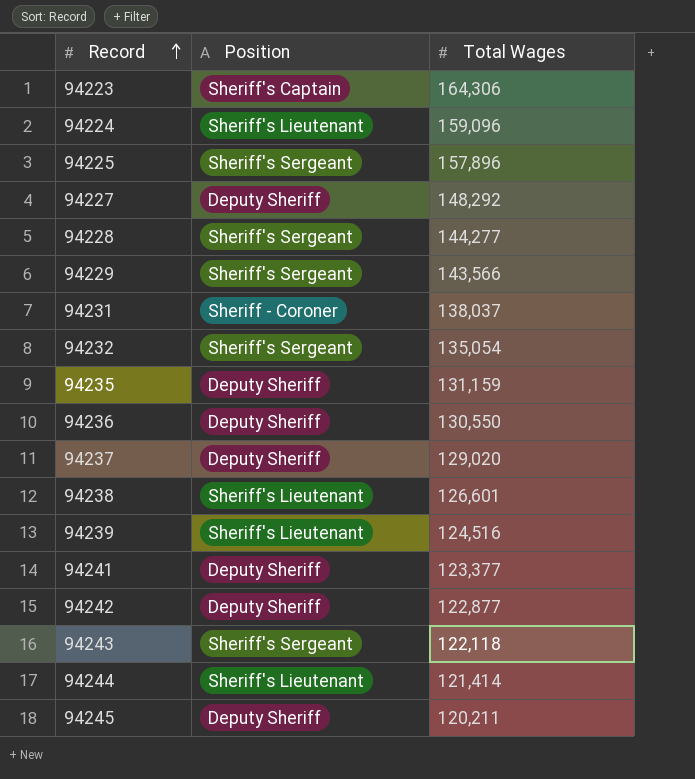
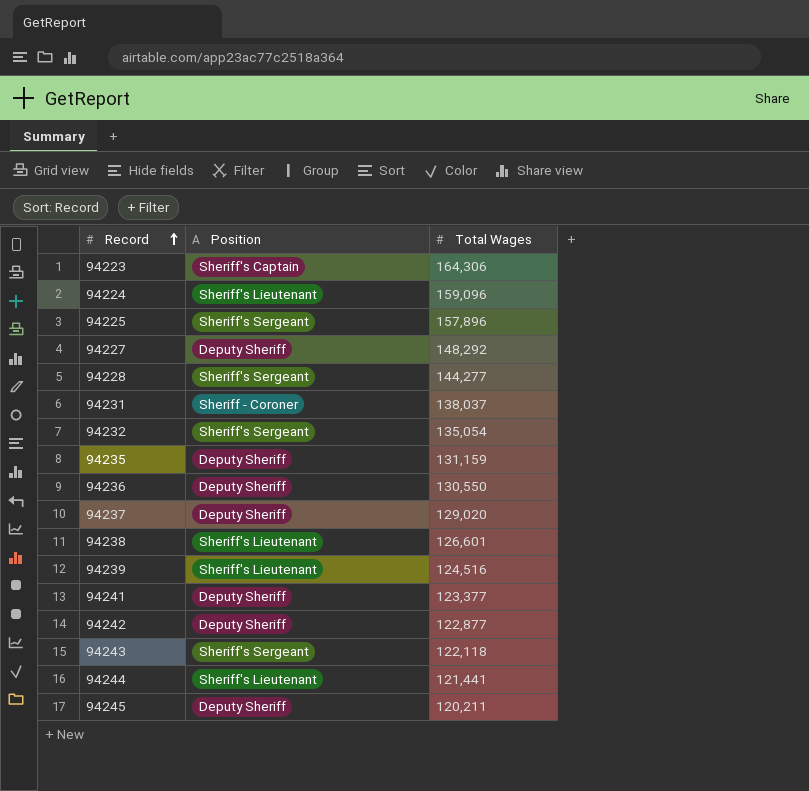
row 94229: Sheriff's Sergeant | 143,566 -> none
94244 | Total Wages: 121,414 -> 121,441

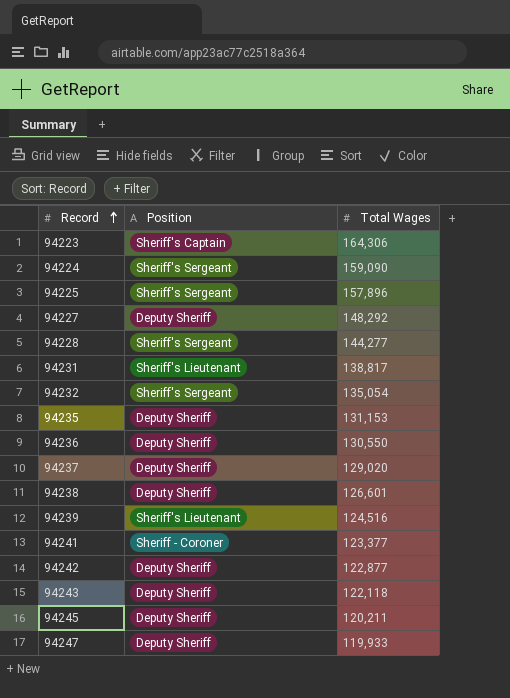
row 94244: Sheriff's Lieutenant | 121,441 -> none
94224 | Position: Sheriff's Lieutenant -> Sheriff's Sergeant
94224 | Total Wages: 159,096 -> 159,090
94231 | Position: Sheriff - Coroner -> Sheriff's Lieutenant
94231 | Total Wages: 138,037 -> 138,817
94235 | Total Wages: 131,159 -> 131,153
94238 | Position: Sheriff's Lieutenant -> Deputy Sheriff
94241 | Position: Deputy Sheriff -> Sheriff - Coroner
94243 | Position: Sheriff's Sergeant -> Deputy Sheriff
row 94247: none -> Deputy Sheriff | 119,933

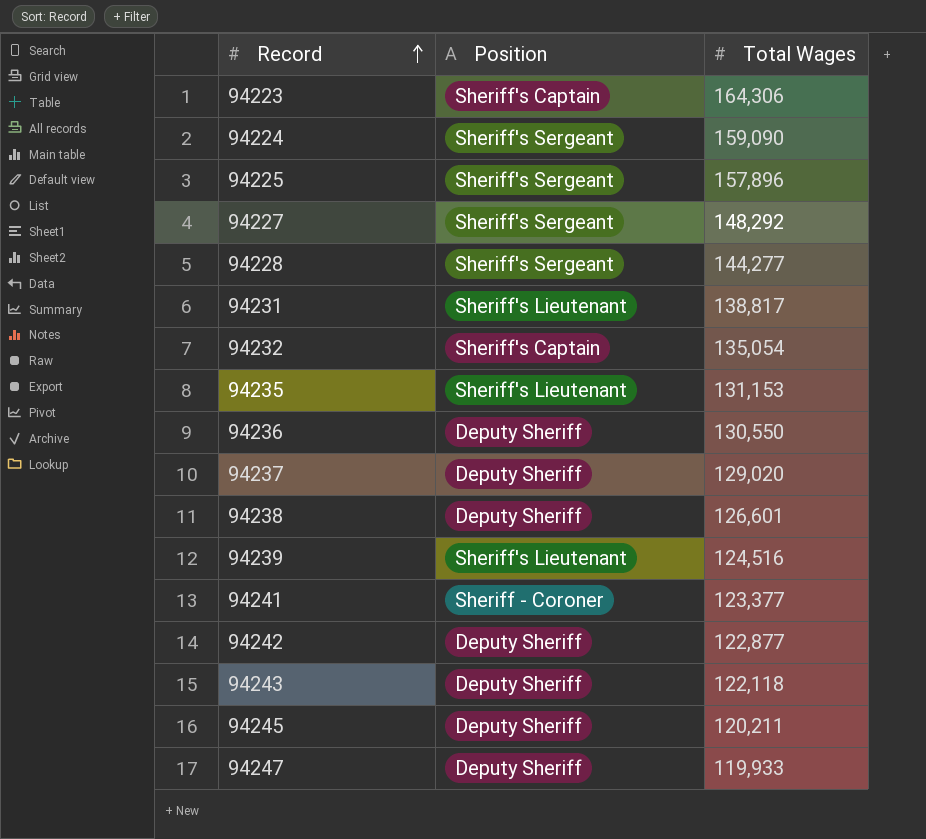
94227 | Position: Deputy Sheriff -> Sheriff's Sergeant
94232 | Position: Sheriff's Sergeant -> Sheriff's Captain
94235 | Position: Deputy Sheriff -> Sheriff's Lieutenant

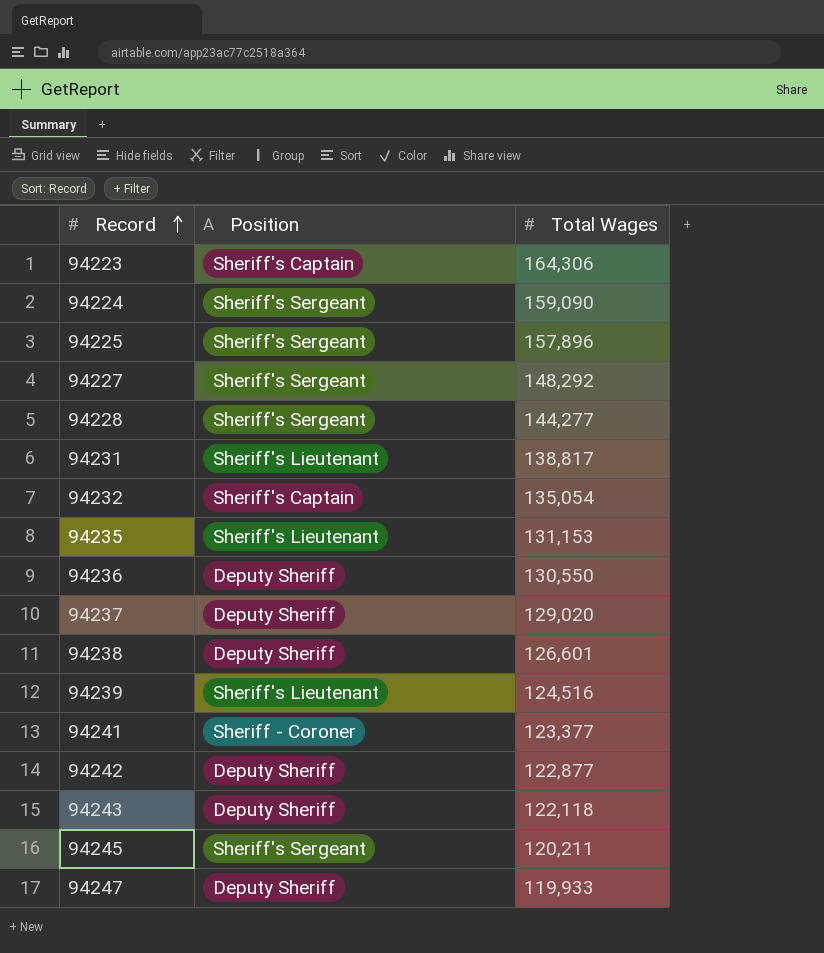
94245 | Position: Deputy Sheriff -> Sheriff's Sergeant

